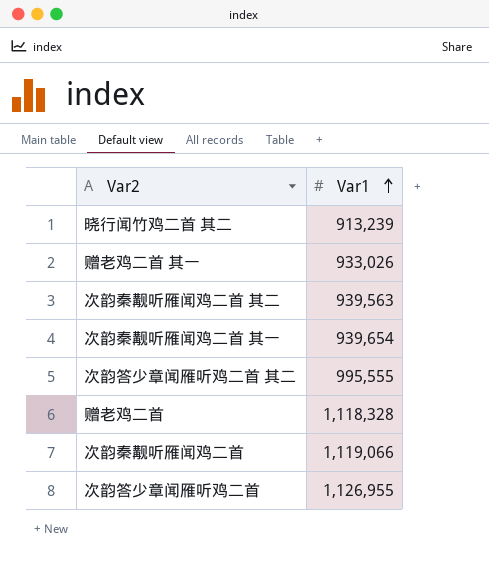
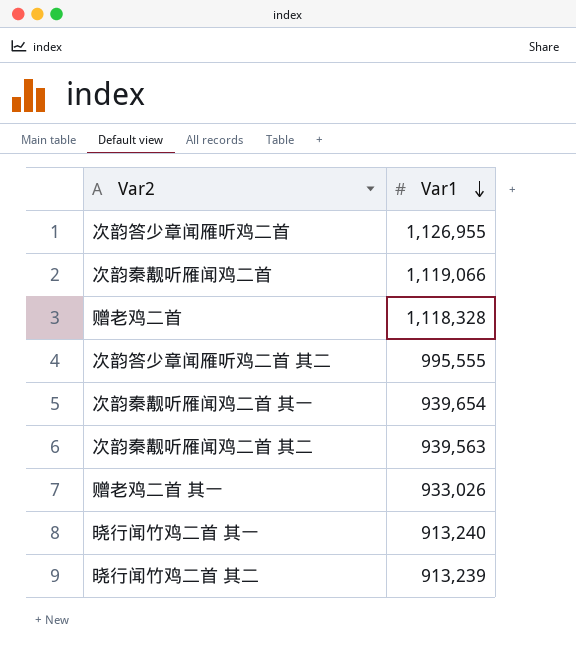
row order: Var1 ascending -> Var1 descending
row 晓行闻竹鸡二首 其一: none -> 913,240

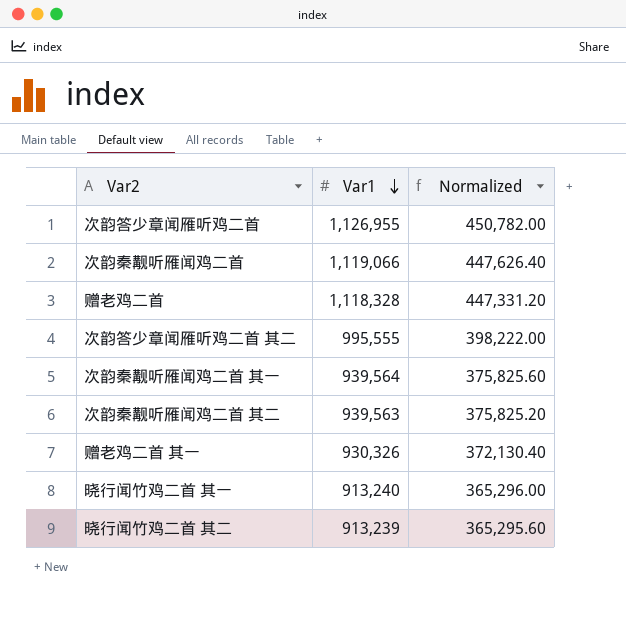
column Normalized | formula: none -> [Var1] * 0.4
次韵秦觏听雁闻鸡二首 其一 | Var1: 939,654 -> 939,564
赠老鸡二首 其一 | Var1: 933,026 -> 930,326

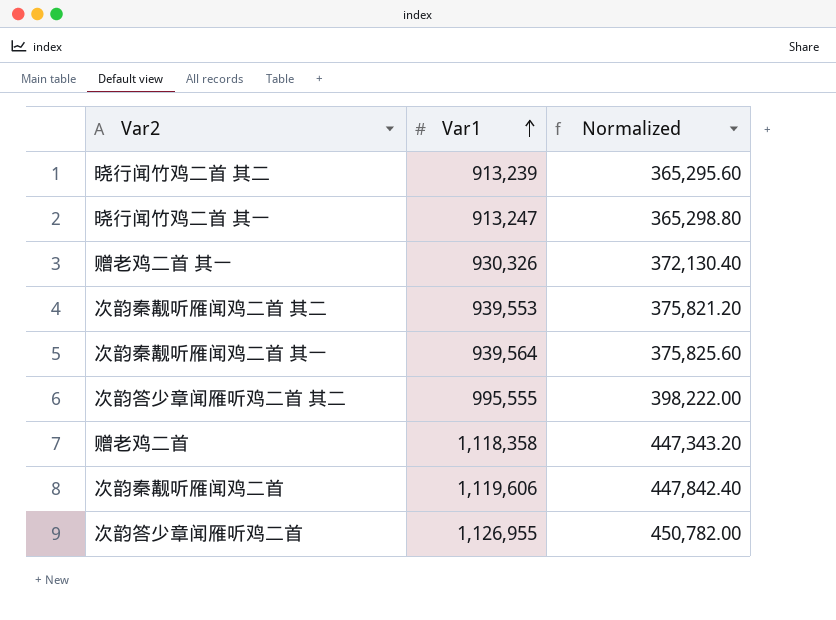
row order: Var1 descending -> Var1 ascending
晓行闻竹鸡二首 其一 | Var1: 913,240 -> 913,247
晓行闻竹鸡二首 其一 | Normalized: 365,296.00 -> 365,298.80
次韵秦觏听雁闻鸡二首 其二 | Var1: 939,563 -> 939,553
次韵秦觏听雁闻鸡二首 其二 | Normalized: 375,825.20 -> 375,821.20
赠老鸡二首 | Var1: 1,118,328 -> 1,118,358
赠老鸡二首 | Normalized: 447,331.20 -> 447,343.20
次韵秦觏听雁闻鸡二首 | Var1: 1,119,066 -> 1,119,606
次韵秦觏听雁闻鸡二首 | Normalized: 447,626.40 -> 447,842.40

